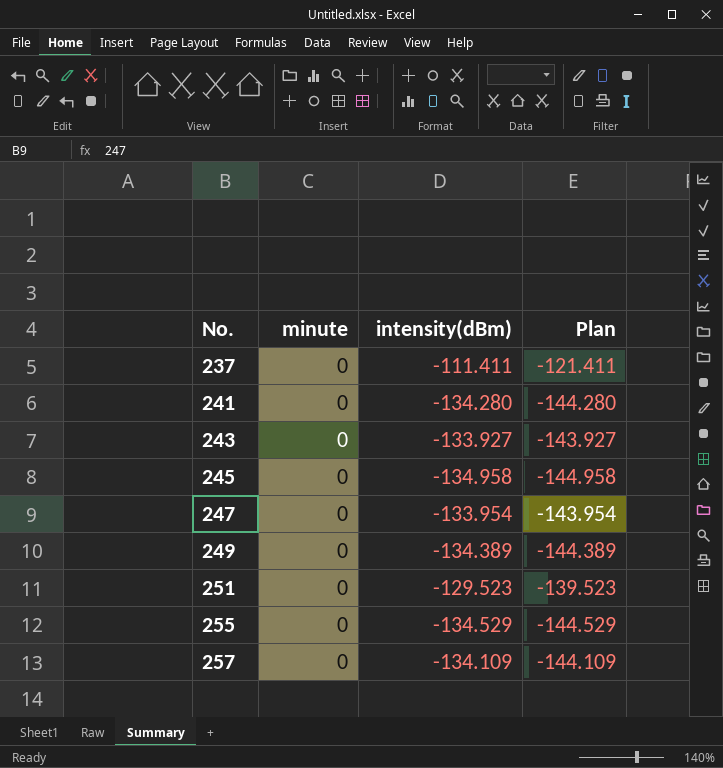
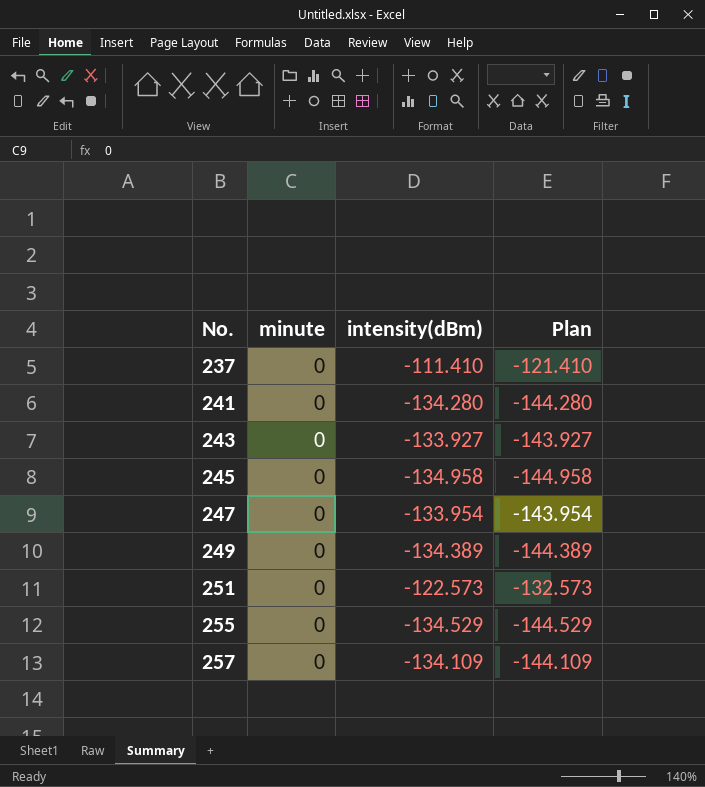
237 | intensity(dBm): -111.411 -> -111.410
237 | Plan: -121.411 -> -121.410
251 | intensity(dBm): -129.523 -> -122.573
251 | Plan: -139.523 -> -132.573

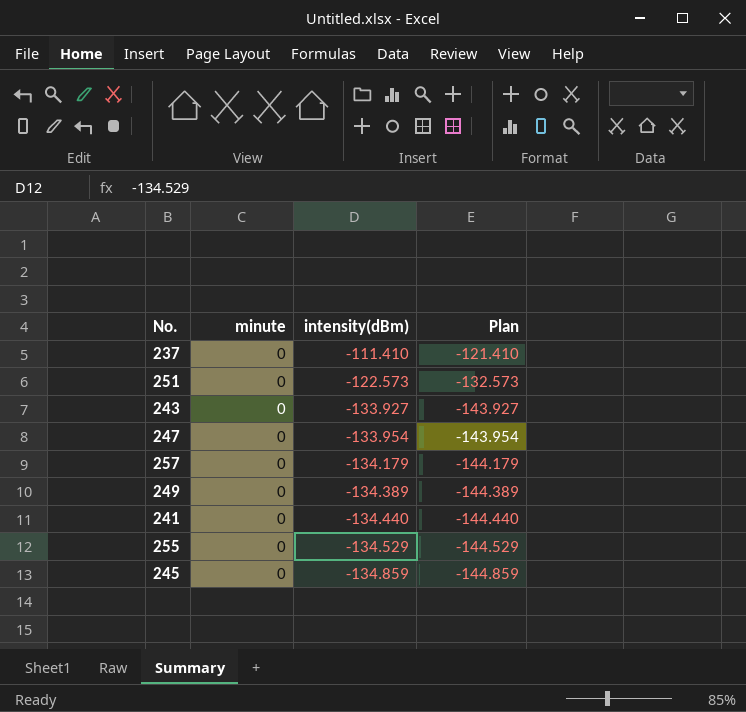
row order: No. ascending -> intensity(dBm) descending
257 | intensity(dBm): -134.109 -> -134.179
257 | Plan: -144.109 -> -144.179
241 | intensity(dBm): -134.280 -> -134.440
241 | Plan: -144.280 -> -144.440
245 | intensity(dBm): -134.958 -> -134.859
245 | Plan: -144.958 -> -144.859

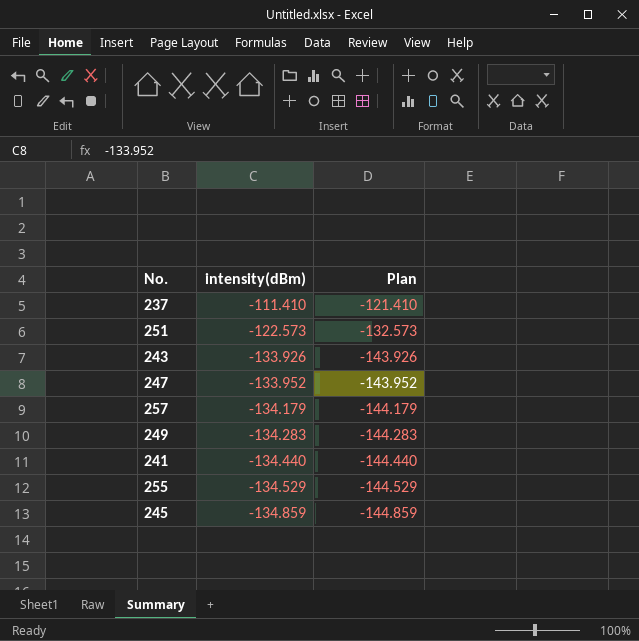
column minute | position: 2 -> none
243 | intensity(dBm): -133.927 -> -133.926
243 | Plan: -143.927 -> -143.926
247 | intensity(dBm): -133.954 -> -133.952
247 | Plan: -143.954 -> -143.952
249 | intensity(dBm): -134.389 -> -134.283
249 | Plan: -144.389 -> -144.283

